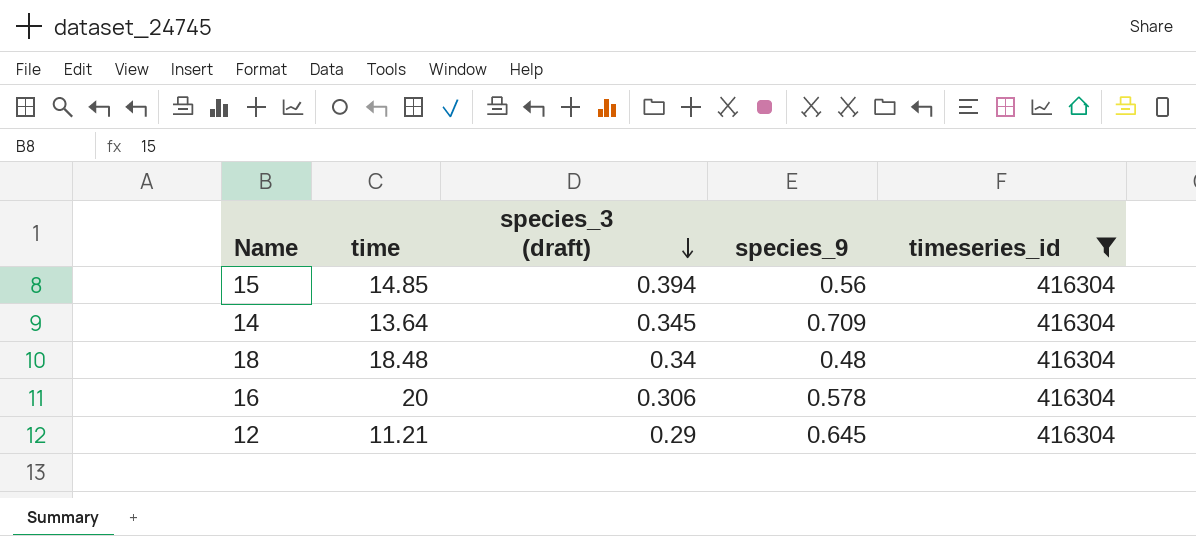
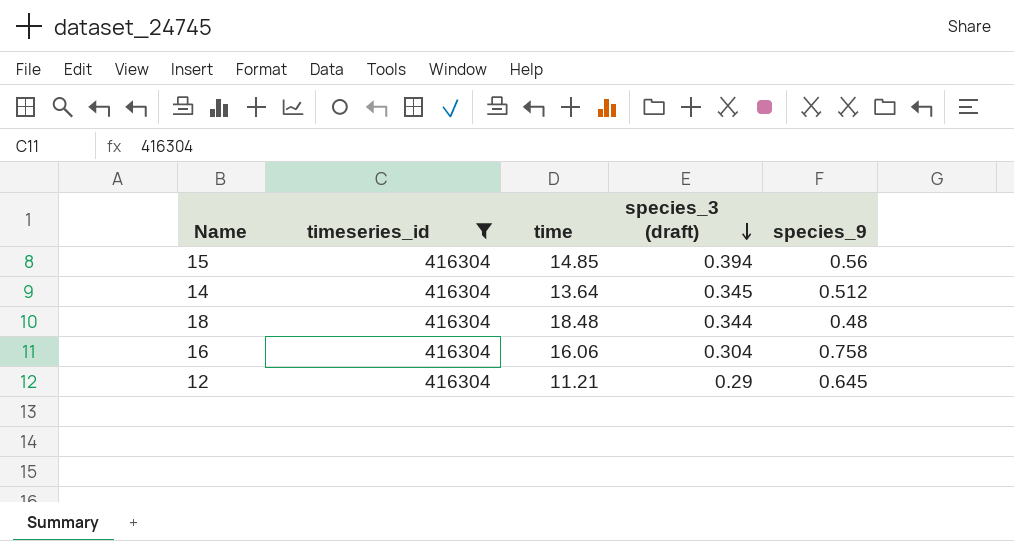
column timeseries_id | position: 5 -> 2
14 | species_9: 0.709 -> 0.512
18 | species_3 (draft): 0.34 -> 0.344
16 | time: 20 -> 16.06
16 | species_3 (draft): 0.306 -> 0.304
16 | species_9: 0.578 -> 0.758

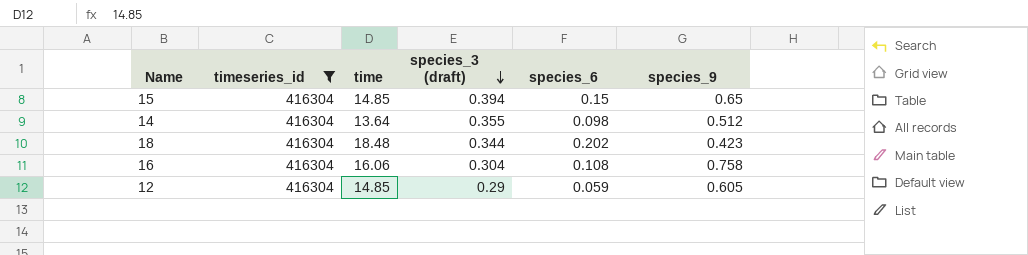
column species_6 | position: none -> 5
15 | species_9: 0.56 -> 0.65
14 | species_3 (draft): 0.345 -> 0.355
18 | species_9: 0.48 -> 0.423
12 | time: 11.21 -> 14.85
12 | species_9: 0.645 -> 0.605

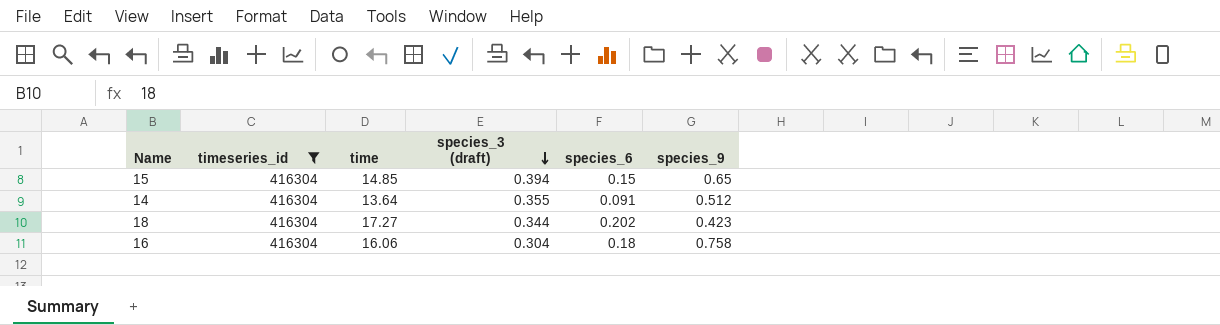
row 12: 416304 | 14.85 | 0.29 | 0.059 | 0.605 -> none
14 | species_6: 0.098 -> 0.091
18 | time: 18.48 -> 17.27
16 | species_6: 0.108 -> 0.18

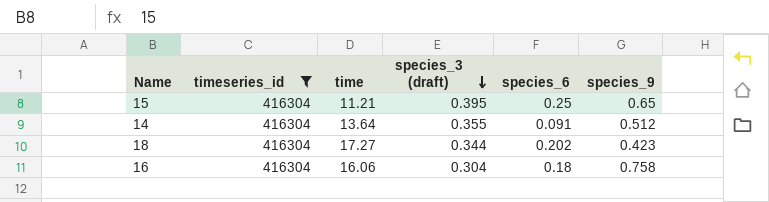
15 | time: 14.85 -> 11.21
15 | species_3 (draft): 0.394 -> 0.395
15 | species_6: 0.15 -> 0.25

